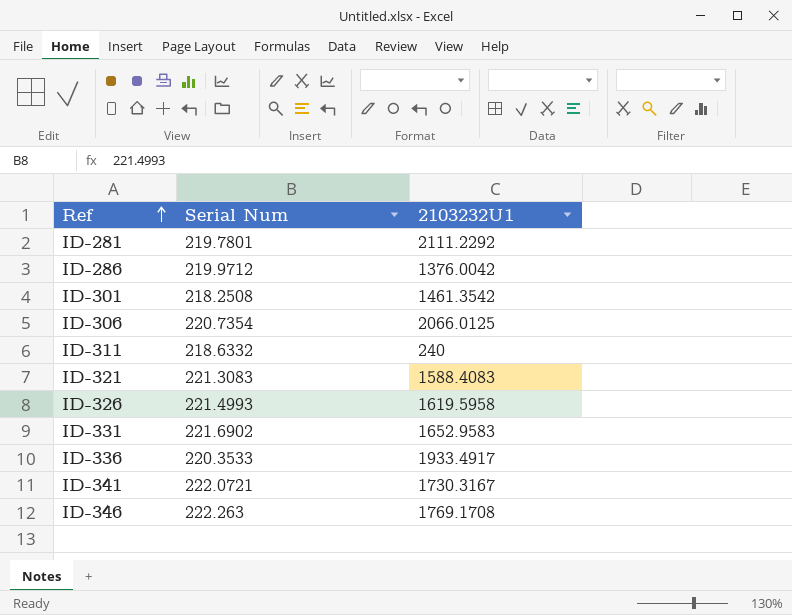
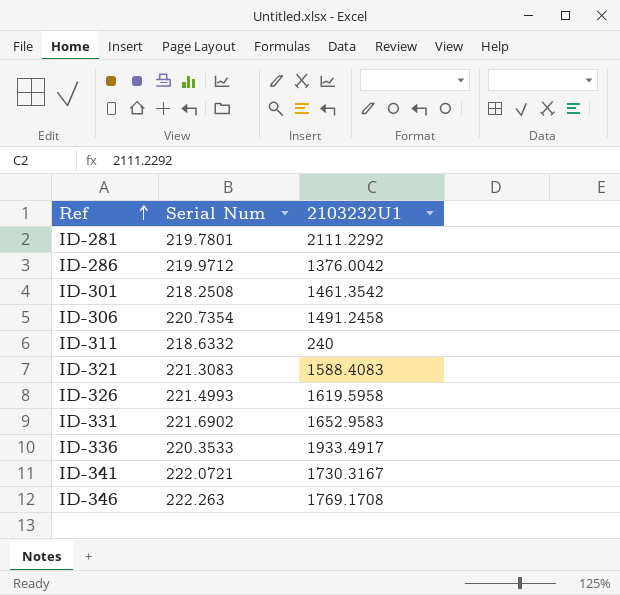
ID-306 | 2103232U1: 2066.0125 -> 1491.2458

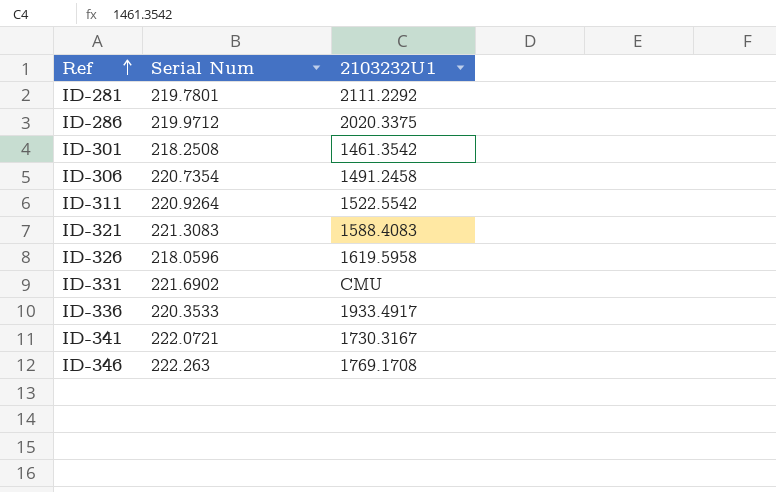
ID-286 | 2103232U1: 1376.0042 -> 2020.3375
ID-311 | Serial Num: 218.6332 -> 220.9264
ID-311 | 2103232U1: 240 -> 1522.5542
ID-326 | Serial Num: 221.4993 -> 218.0596
ID-331 | 2103232U1: 1652.9583 -> CMU

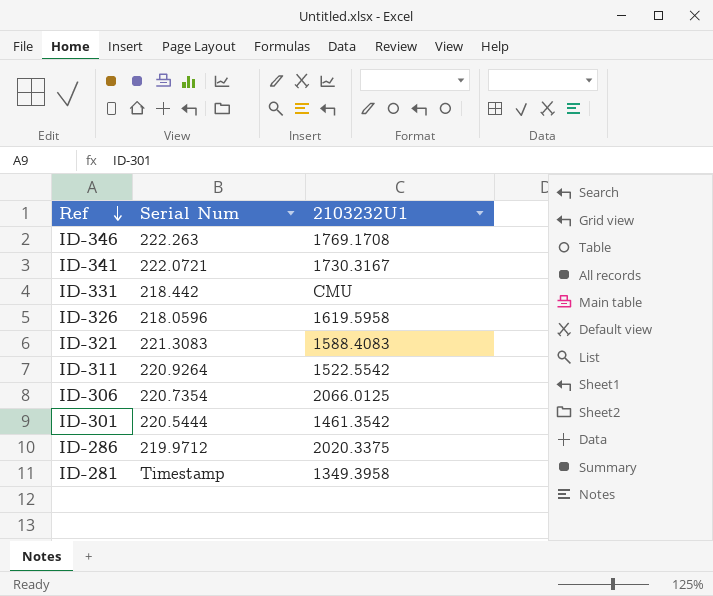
row order: Ref ascending -> Ref descending
row ID-336: 220.3533 | 1933.4917 -> none
ID-331 | Serial Num: 221.6902 -> 218.442
ID-306 | 2103232U1: 1491.2458 -> 2066.0125
ID-301 | Serial Num: 218.2508 -> 220.5444
ID-281 | Serial Num: 219.7801 -> Timestamp
ID-281 | 2103232U1: 2111.2292 -> 1349.3958

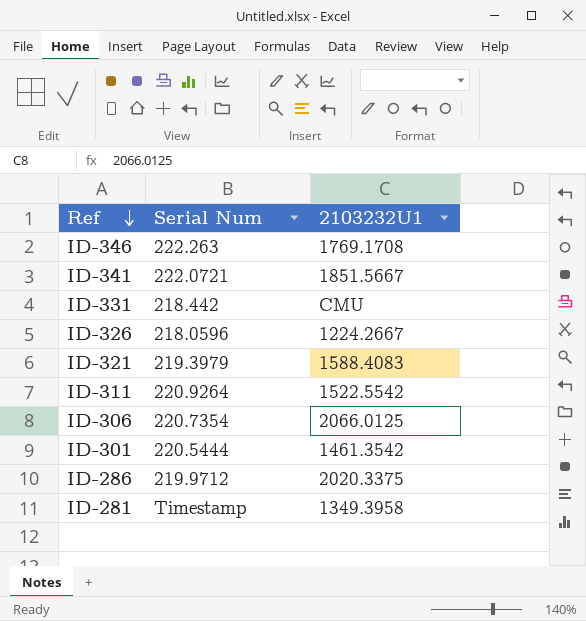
ID-341 | 2103232U1: 1730.3167 -> 1851.5667
ID-326 | 2103232U1: 1619.5958 -> 1224.2667
ID-321 | Serial Num: 221.3083 -> 219.3979

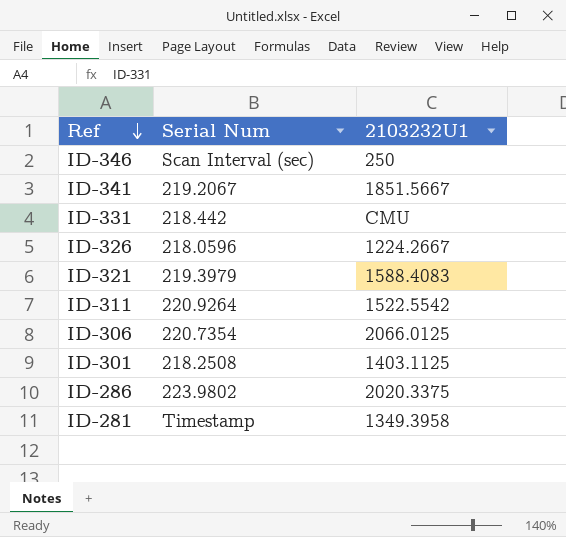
ID-346 | Serial Num: 222.263 -> Scan Interval (sec)
ID-346 | 2103232U1: 1769.1708 -> 250
ID-341 | Serial Num: 222.0721 -> 219.2067
ID-301 | Serial Num: 220.5444 -> 218.2508
ID-301 | 2103232U1: 1461.3542 -> 1403.1125
ID-286 | Serial Num: 219.9712 -> 223.9802

